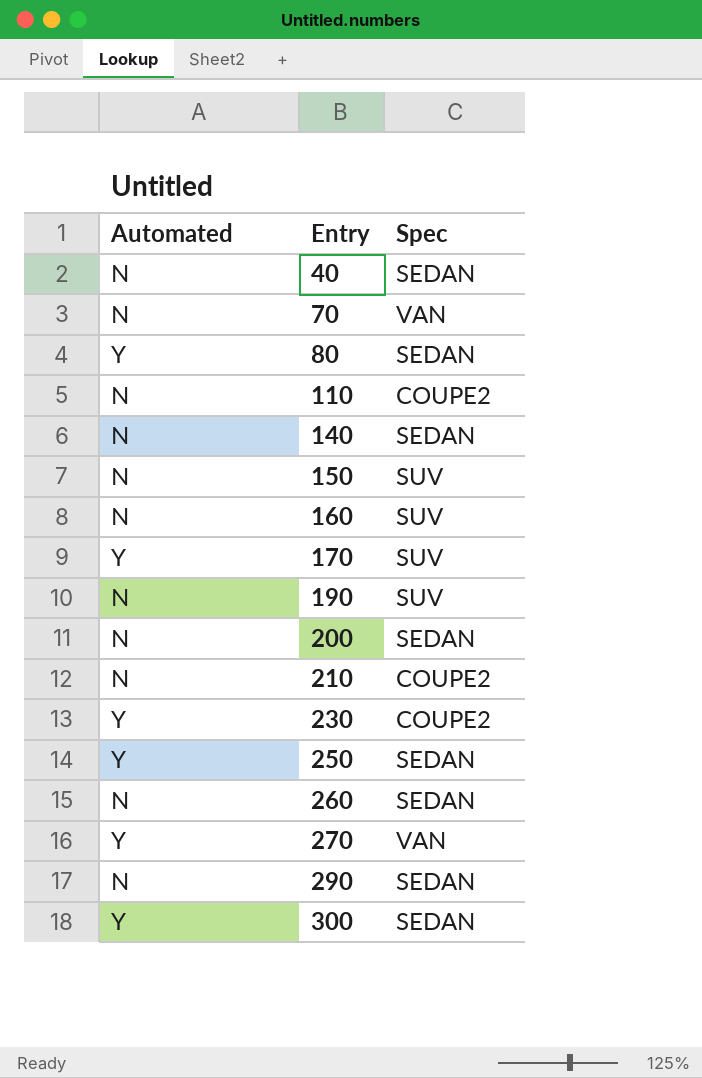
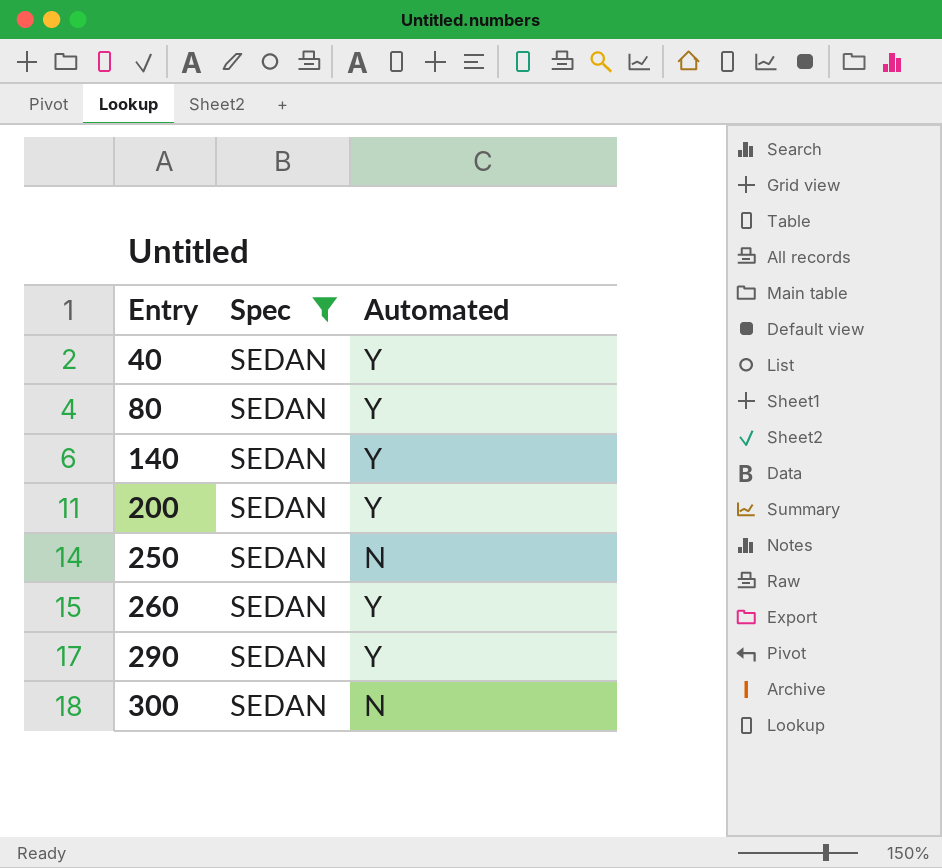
filter: none -> Spec = SEDAN
column Automated | position: 1 -> 3
40 | Automated: N -> Y
140 | Automated: N -> Y
200 | Automated: N -> Y
250 | Automated: Y -> N
260 | Automated: N -> Y
290 | Automated: N -> Y
300 | Automated: Y -> N

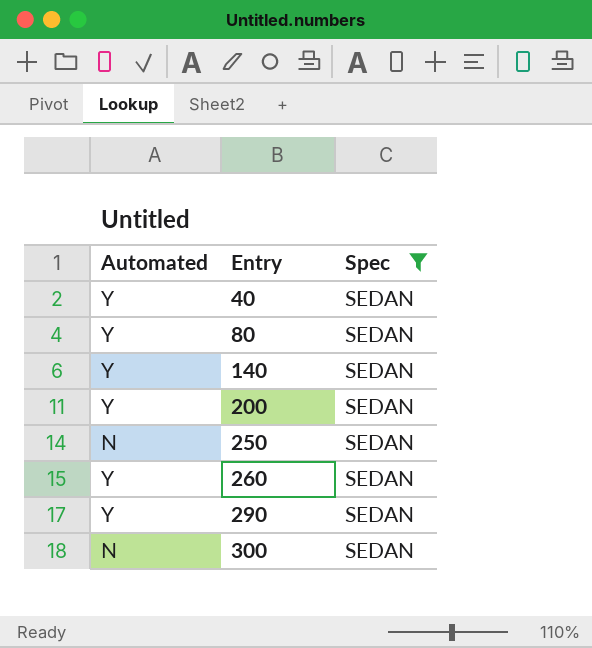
column Automated | position: 3 -> 1

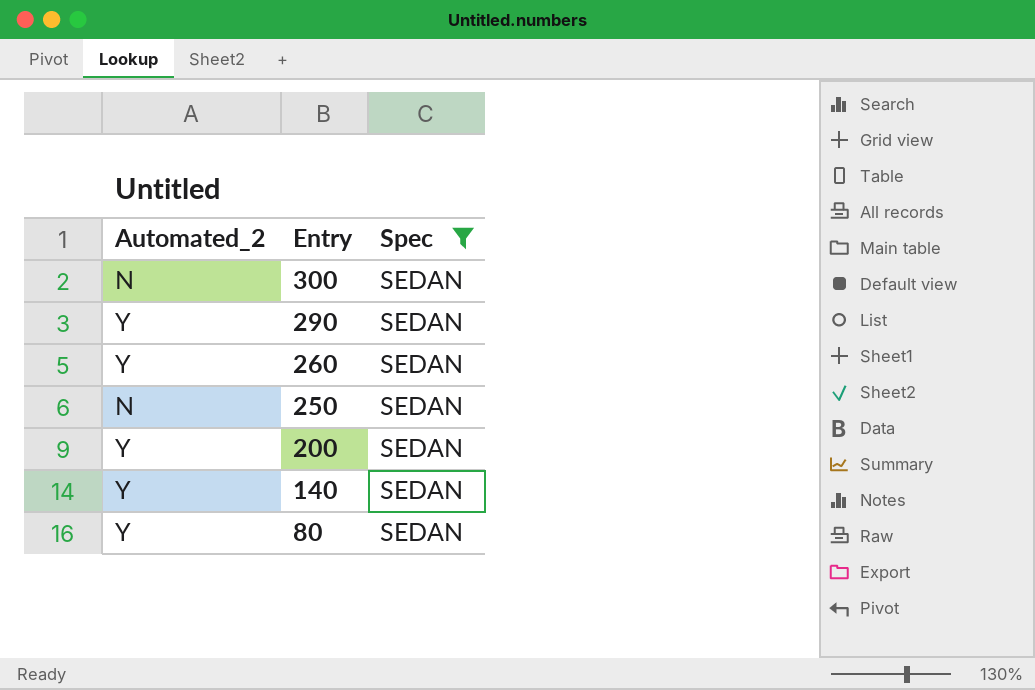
row order: Entry ascending -> Entry descending
column name: Automated -> Automated_2
row 40: Y | SEDAN -> none

